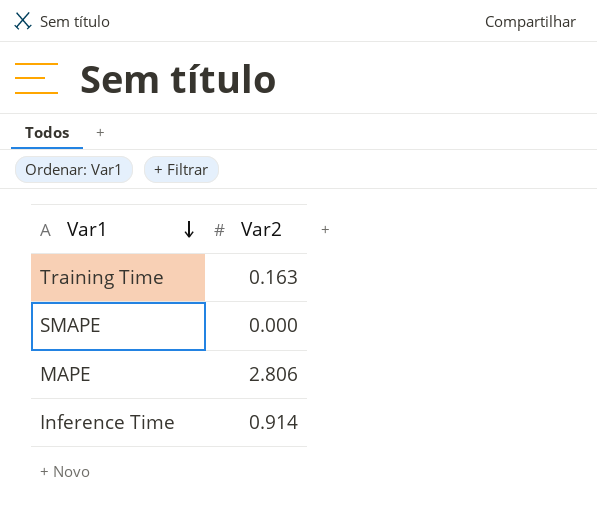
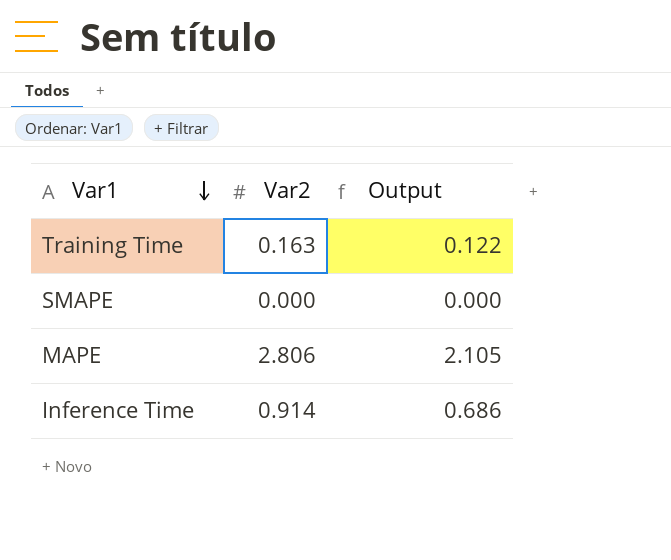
column Output | formula: none -> [Var2] * 0.75

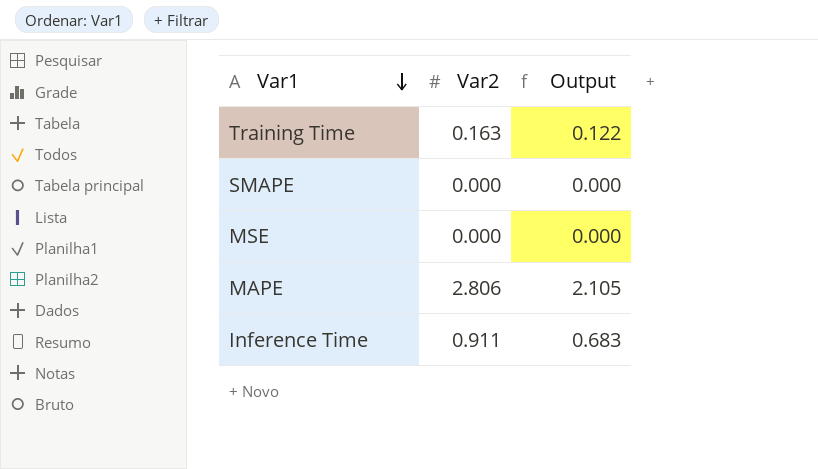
row MSE: none -> 0.000 | 0.000
Inference Time | Var2: 0.914 -> 0.911
Inference Time | Output: 0.686 -> 0.683

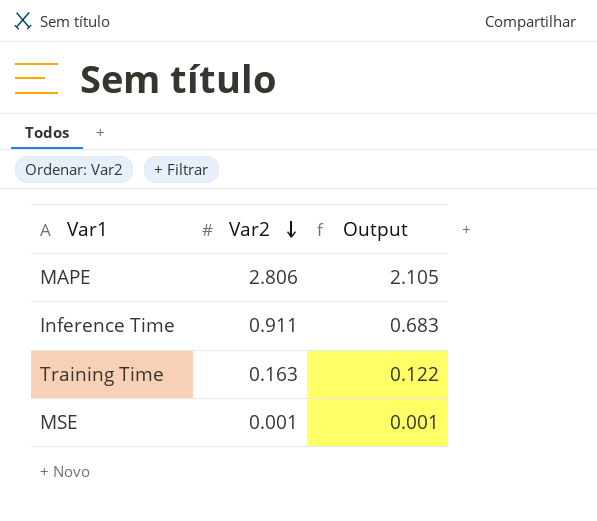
row order: Var1 descending -> Var2 descending
row SMAPE: 0.000 | 0.000 -> none
MSE | Var2: 0.000 -> 0.001
MSE | Output: 0.000 -> 0.001

